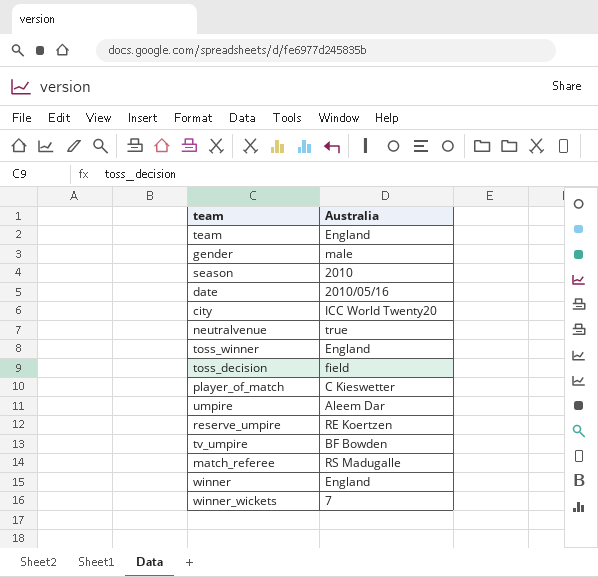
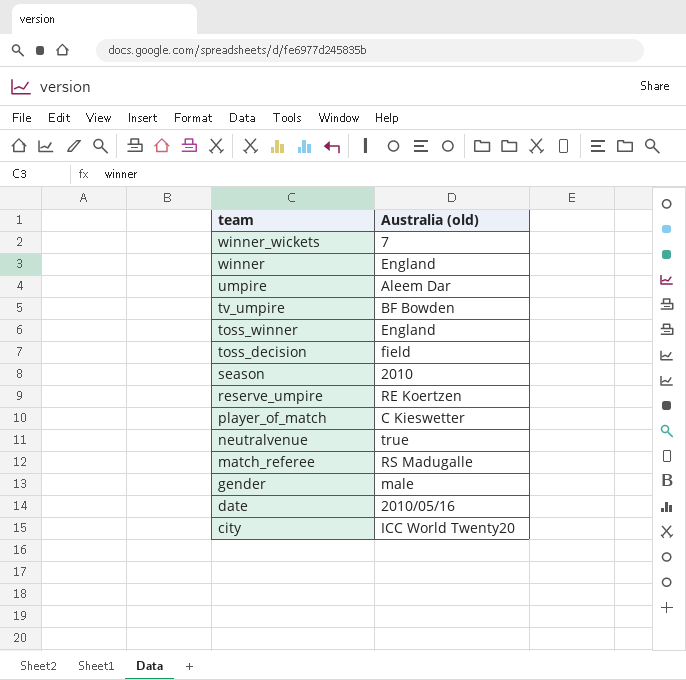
row order: none -> team descending
column name: Australia -> Australia (old)
row team: England -> none

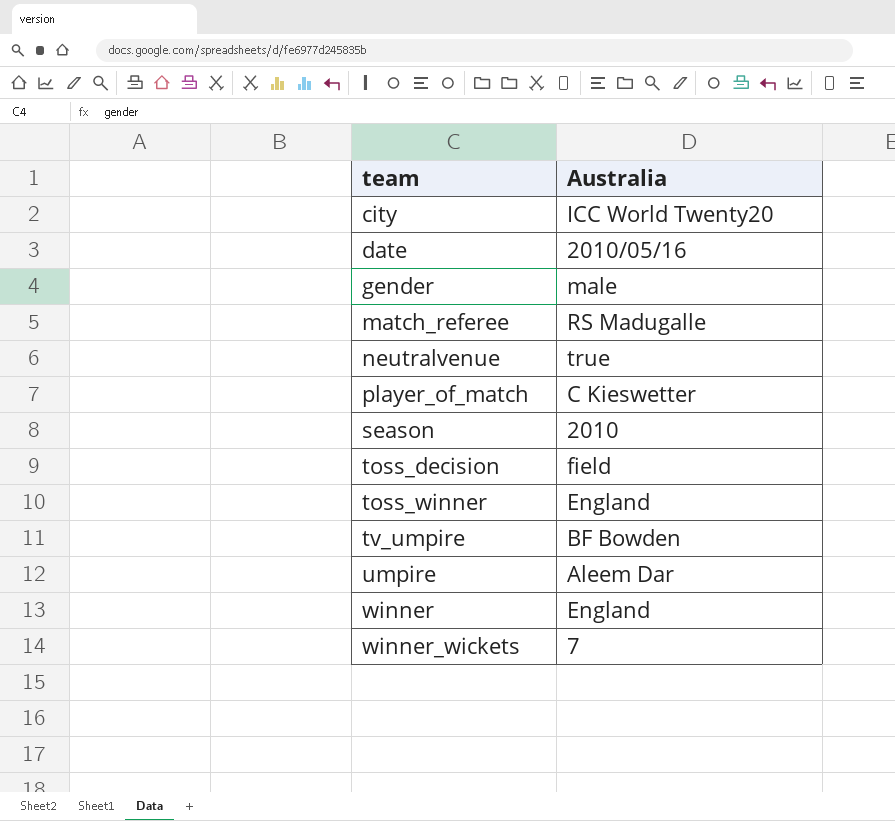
row order: team descending -> team ascending
column name: Australia (old) -> Australia
row reserve_umpire: RE Koertzen -> none

